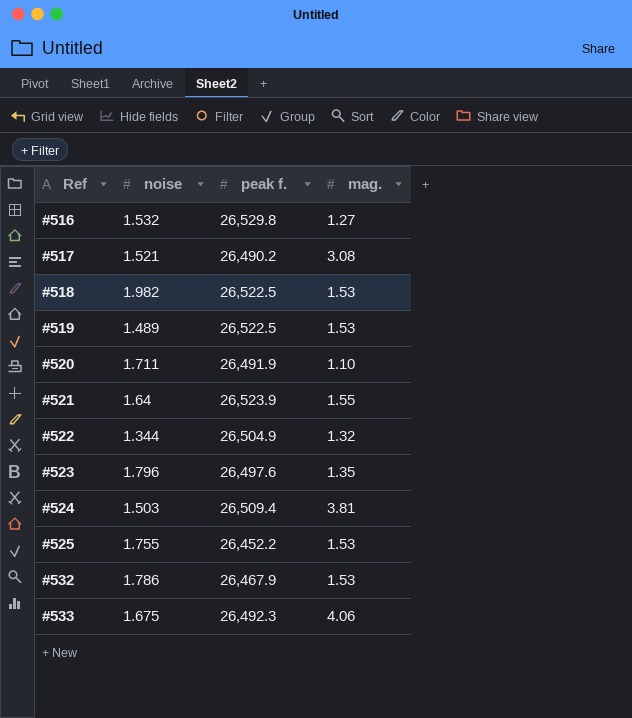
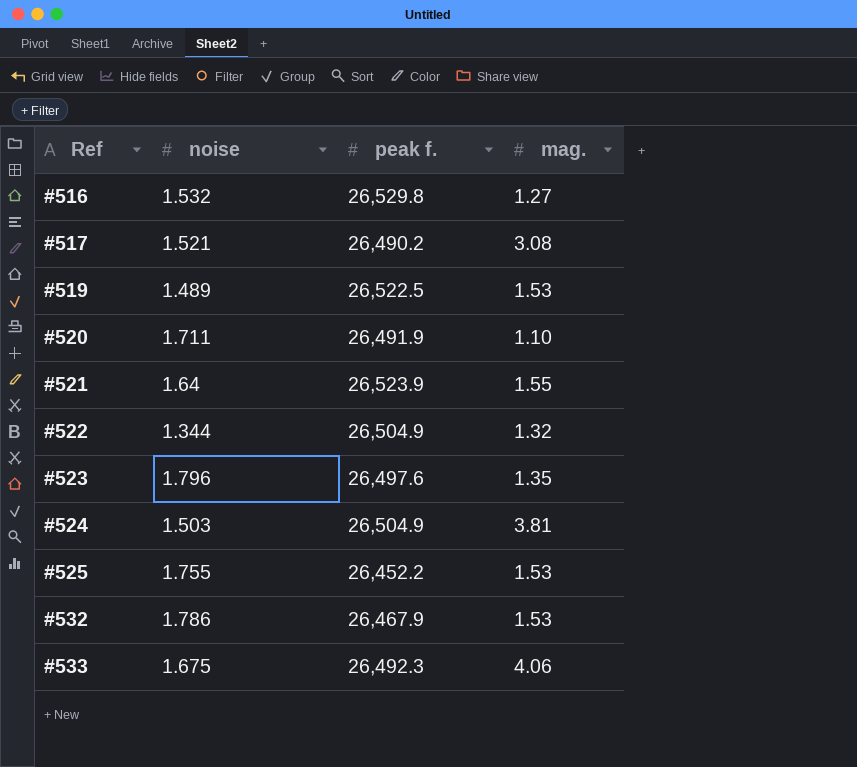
row #518: 1.982 | 26,522.5 | 1.53 -> none
#524 | peak f.: 26,509.4 -> 26,504.9

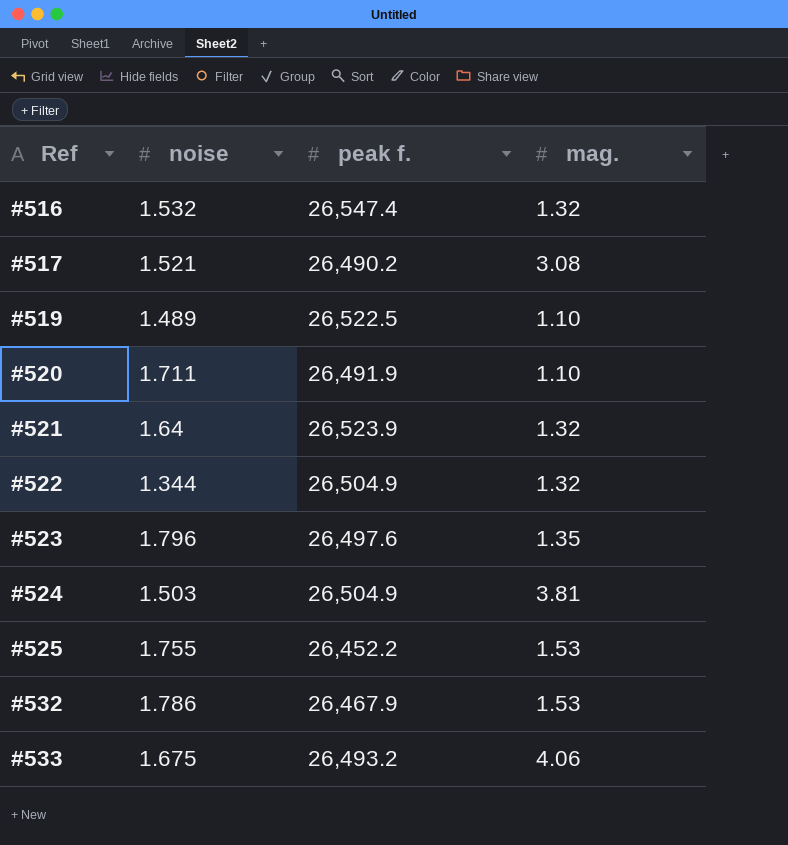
#516 | peak f.: 26,529.8 -> 26,547.4
#516 | mag.: 1.27 -> 1.32
#519 | mag.: 1.53 -> 1.10
#521 | mag.: 1.55 -> 1.32
#533 | peak f.: 26,492.3 -> 26,493.2

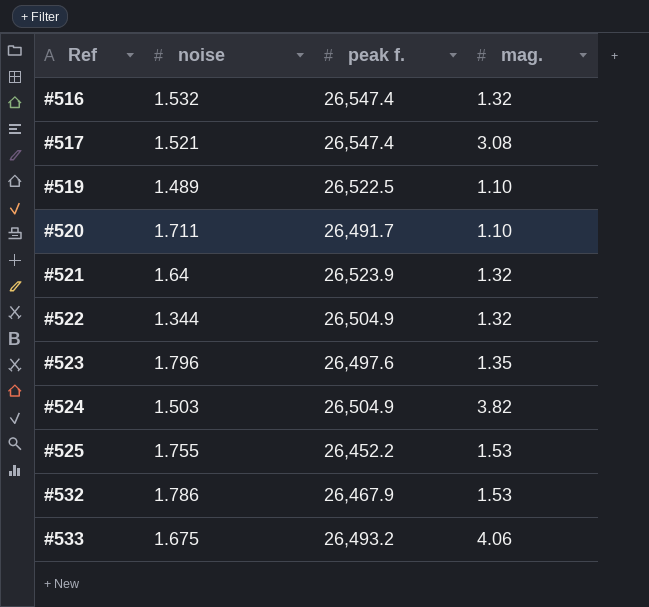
#517 | peak f.: 26,490.2 -> 26,547.4
#520 | peak f.: 26,491.9 -> 26,491.7
#524 | mag.: 3.81 -> 3.82

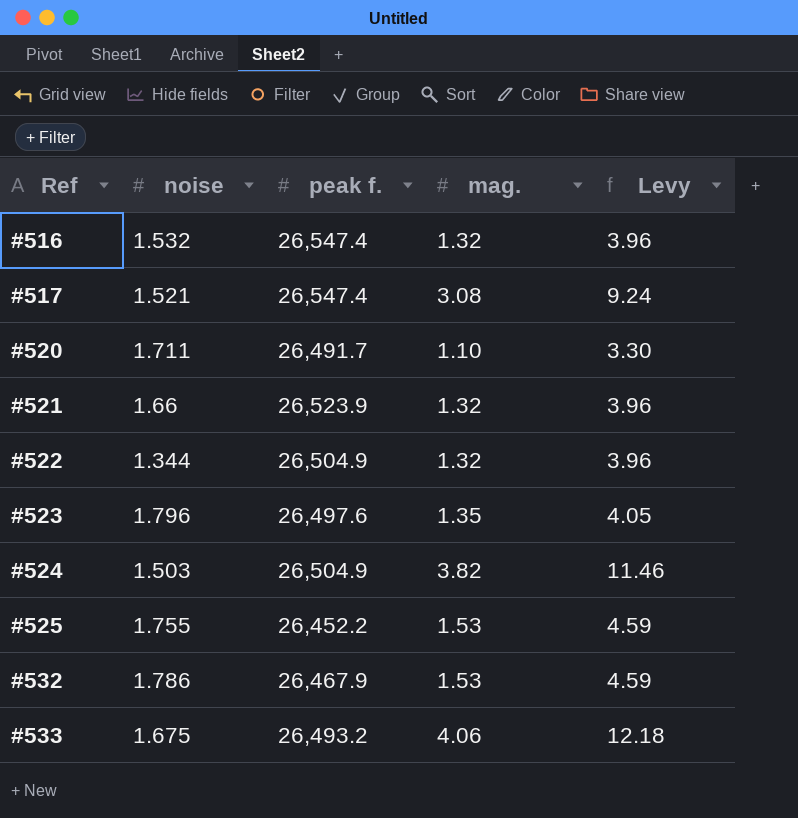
column Levy | formula: none -> [mag.] * 3
row #519: 1.489 | 26,522.5 | 1.10 -> none
#521 | noise: 1.64 -> 1.66

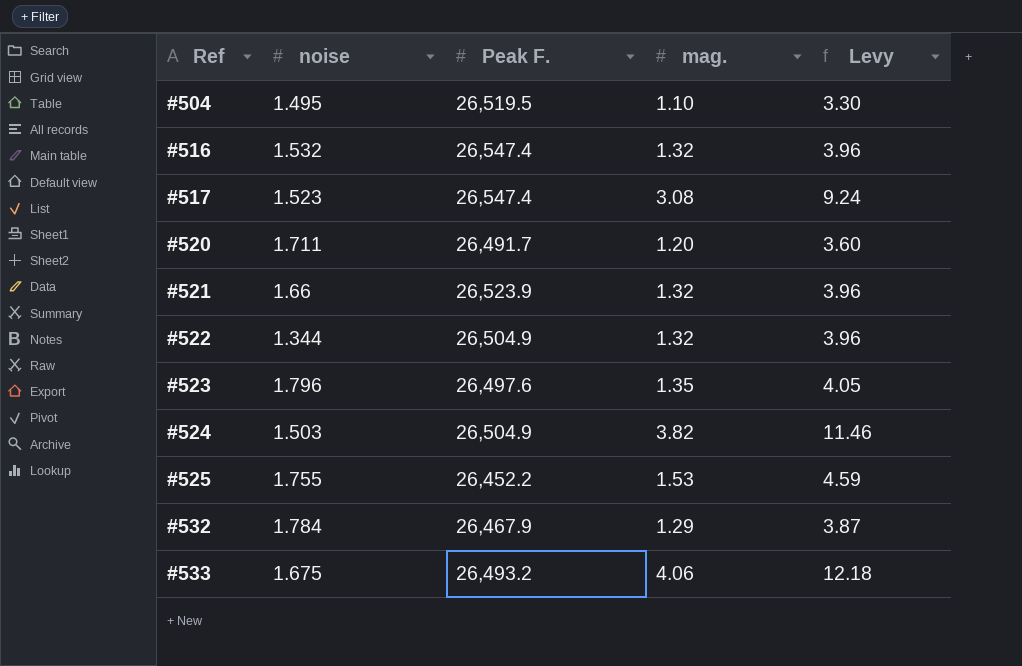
column name: peak f. -> Peak F.
row #504: none -> 1.495 | 26,519.5 | 1.10 | 3.30
#517 | noise: 1.521 -> 1.523
#520 | mag.: 1.10 -> 1.20
#520 | Levy: 3.30 -> 3.60
#532 | noise: 1.786 -> 1.784
#532 | mag.: 1.53 -> 1.29
#532 | Levy: 4.59 -> 3.87

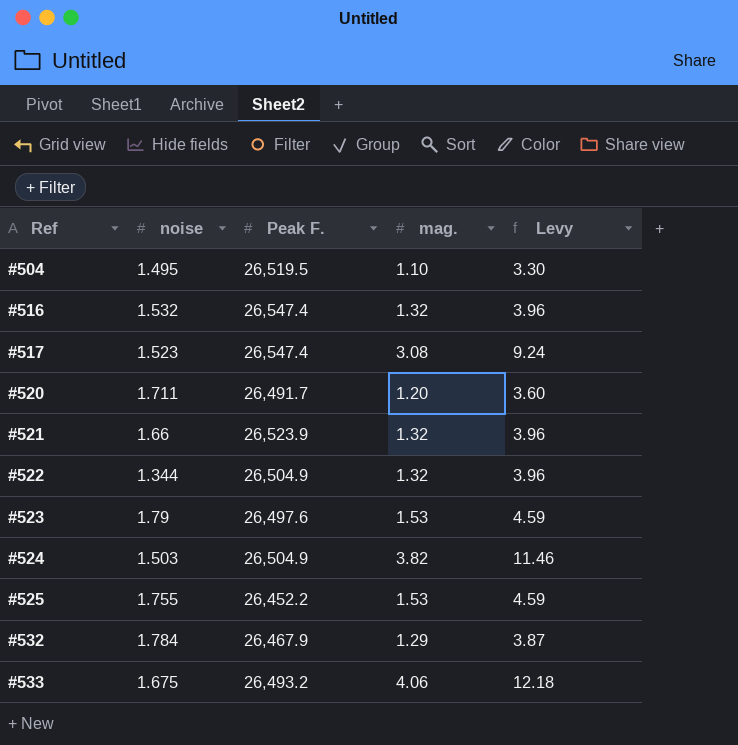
#523 | noise: 1.796 -> 1.79
#523 | mag.: 1.35 -> 1.53
#523 | Levy: 4.05 -> 4.59

